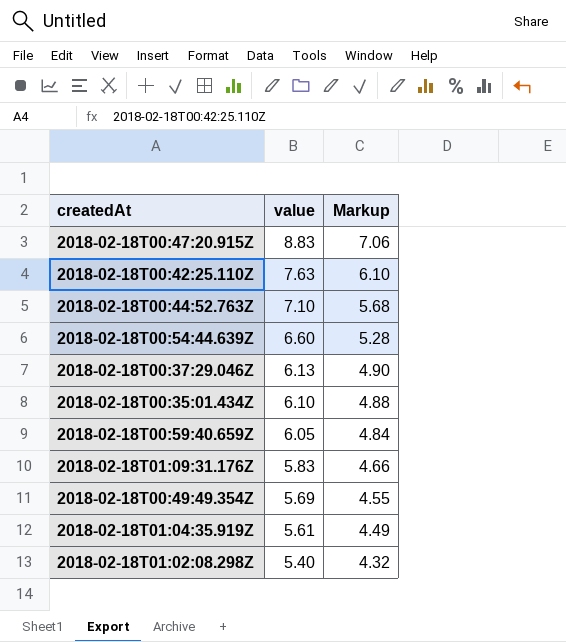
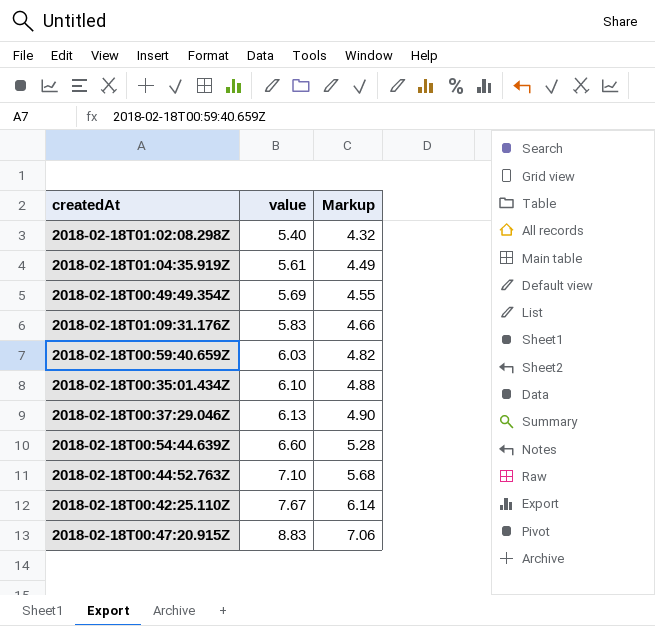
row order: value descending -> value ascending
2018-02-18T00:59:40.659Z | value: 6.05 -> 6.03
2018-02-18T00:59:40.659Z | Markup: 4.84 -> 4.82
2018-02-18T00:42:25.110Z | value: 7.63 -> 7.67
2018-02-18T00:42:25.110Z | Markup: 6.10 -> 6.14

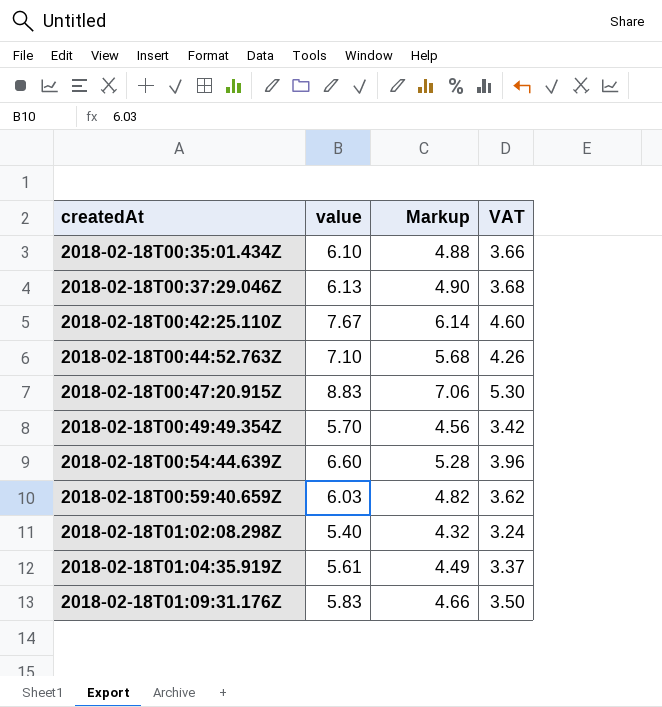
row order: value ascending -> createdAt ascending
column VAT | formula: none -> [value] * 0.6
2018-02-18T00:49:49.354Z | value: 5.69 -> 5.70
2018-02-18T00:49:49.354Z | Markup: 4.55 -> 4.56

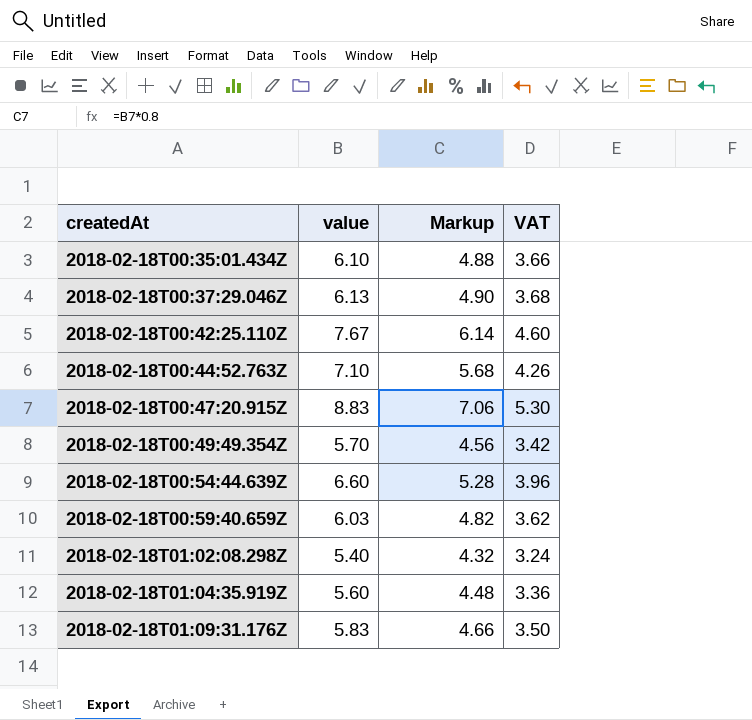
2018-02-18T01:04:35.919Z | value: 5.61 -> 5.60
2018-02-18T01:04:35.919Z | Markup: 4.49 -> 4.48
2018-02-18T01:04:35.919Z | VAT: 3.37 -> 3.36

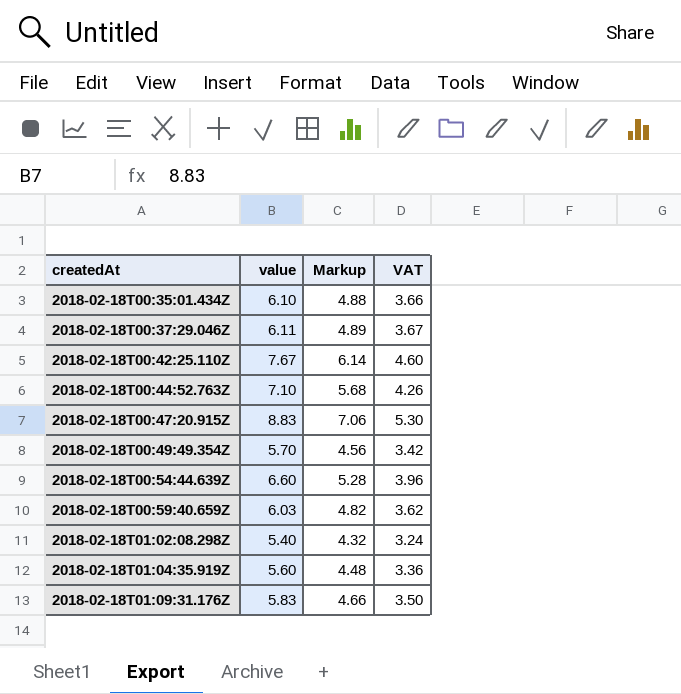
2018-02-18T00:37:29.046Z | value: 6.13 -> 6.11
2018-02-18T00:37:29.046Z | Markup: 4.90 -> 4.89
2018-02-18T00:37:29.046Z | VAT: 3.68 -> 3.67

